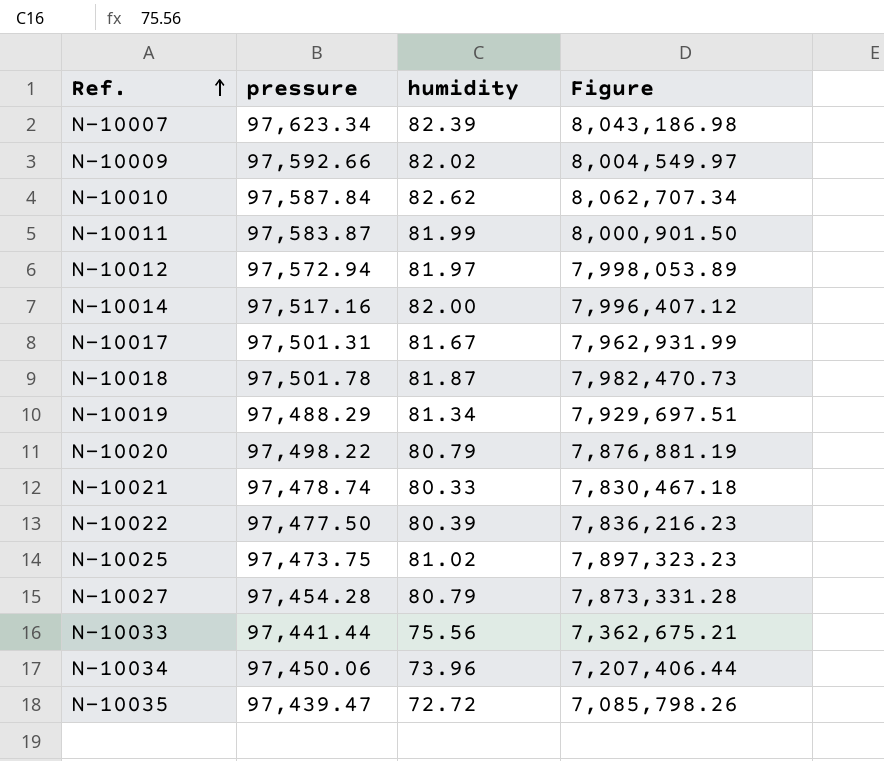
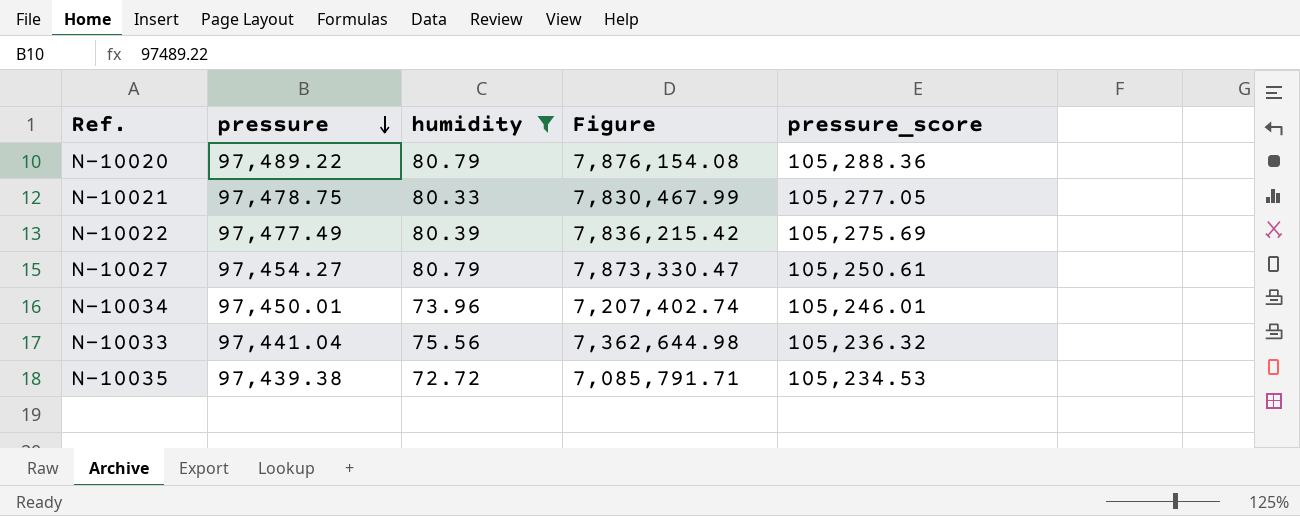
filter: none -> humidity <= 80.79
row order: Ref. ascending -> pressure descending
column pressure_score | formula: none -> [pressure] * 1.08
N-10020 | pressure: 97,498.22 -> 97,489.22
N-10020 | Figure: 7,876,881.19 -> 7,876,154.08
N-10021 | pressure: 97,478.74 -> 97,478.75
N-10021 | Figure: 7,830,467.18 -> 7,830,467.99
N-10022 | pressure: 97,477.50 -> 97,477.49
N-10022 | Figure: 7,836,216.23 -> 7,836,215.42
N-10027 | pressure: 97,454.28 -> 97,454.27
N-10027 | Figure: 7,873,331.28 -> 7,873,330.47
N-10034 | pressure: 97,450.06 -> 97,450.01
N-10034 | Figure: 7,207,406.44 -> 7,207,402.74
N-10033 | pressure: 97,441.44 -> 97,441.04
N-10033 | Figure: 7,362,675.21 -> 7,362,644.98
N-10035 | pressure: 97,439.47 -> 97,439.38
N-10035 | Figure: 7,085,798.26 -> 7,085,791.71

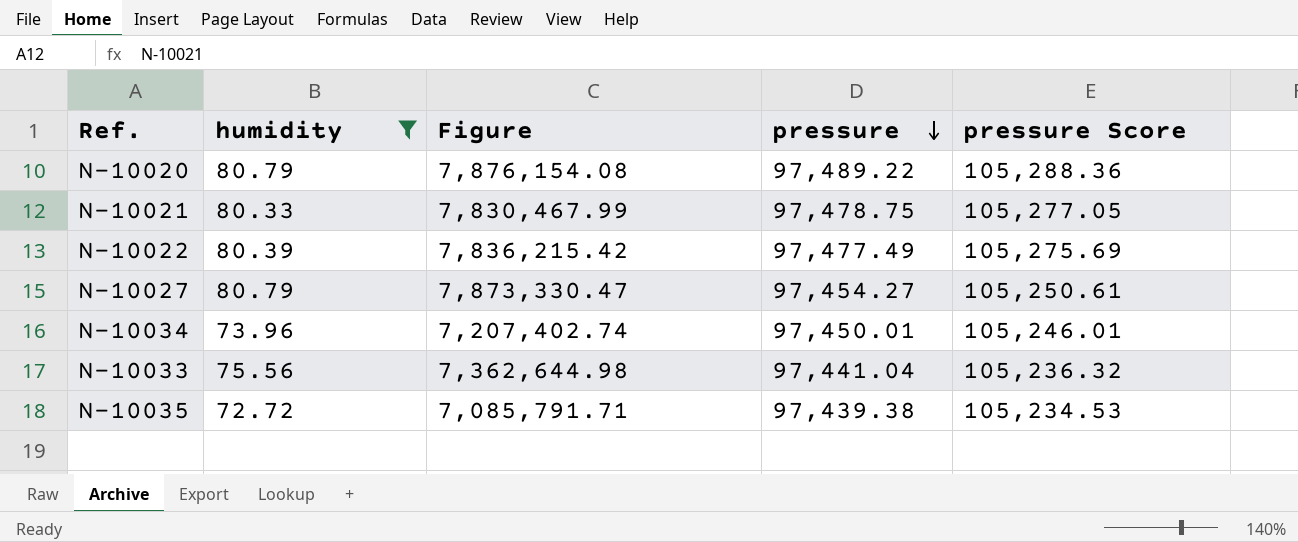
column pressure | position: 2 -> 4
column name: pressure_score -> pressure Score

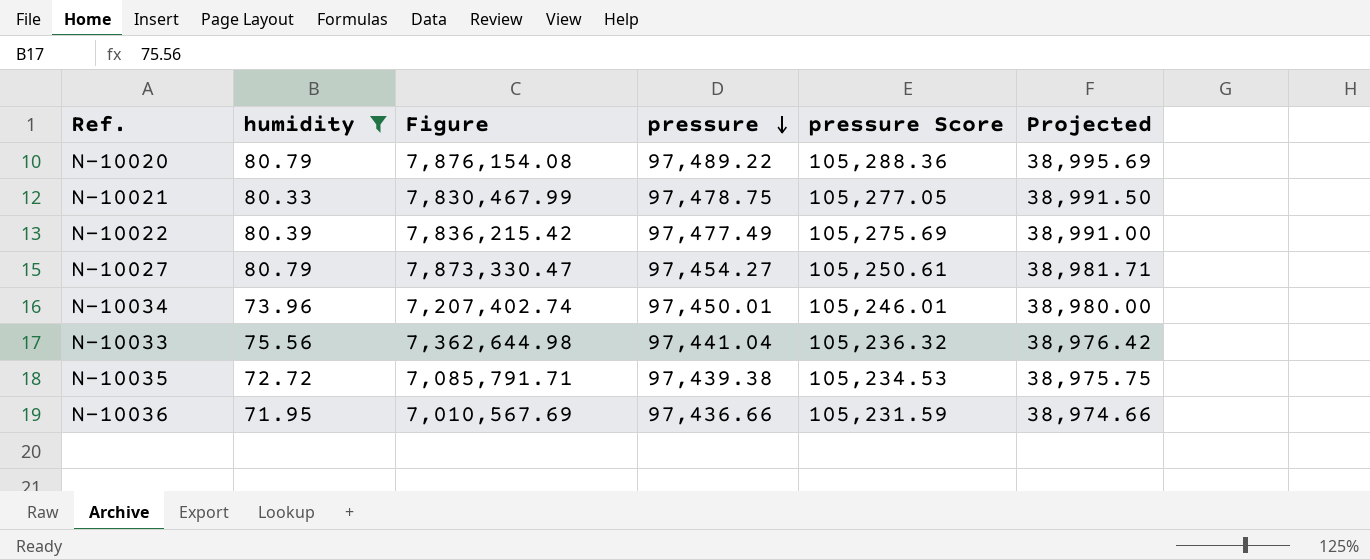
column Projected | formula: none -> [pressure] * 0.4
row N-10036: none -> 71.95 | 7,010,567.69 | 97,436.66 | 105,231.59 | 38,974.66

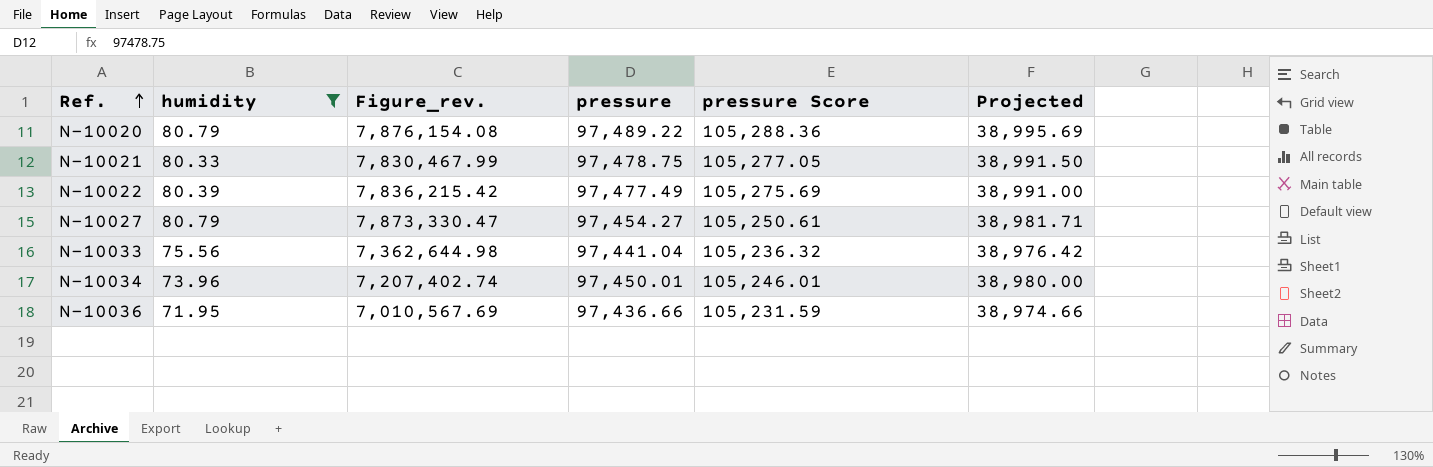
row order: pressure descending -> Ref. ascending
column name: Figure -> Figure_rev.
row N-10035: 72.72 | 7,085,791.71 | 97,439.38 | 105,234.53 | 38,975.75 -> none

